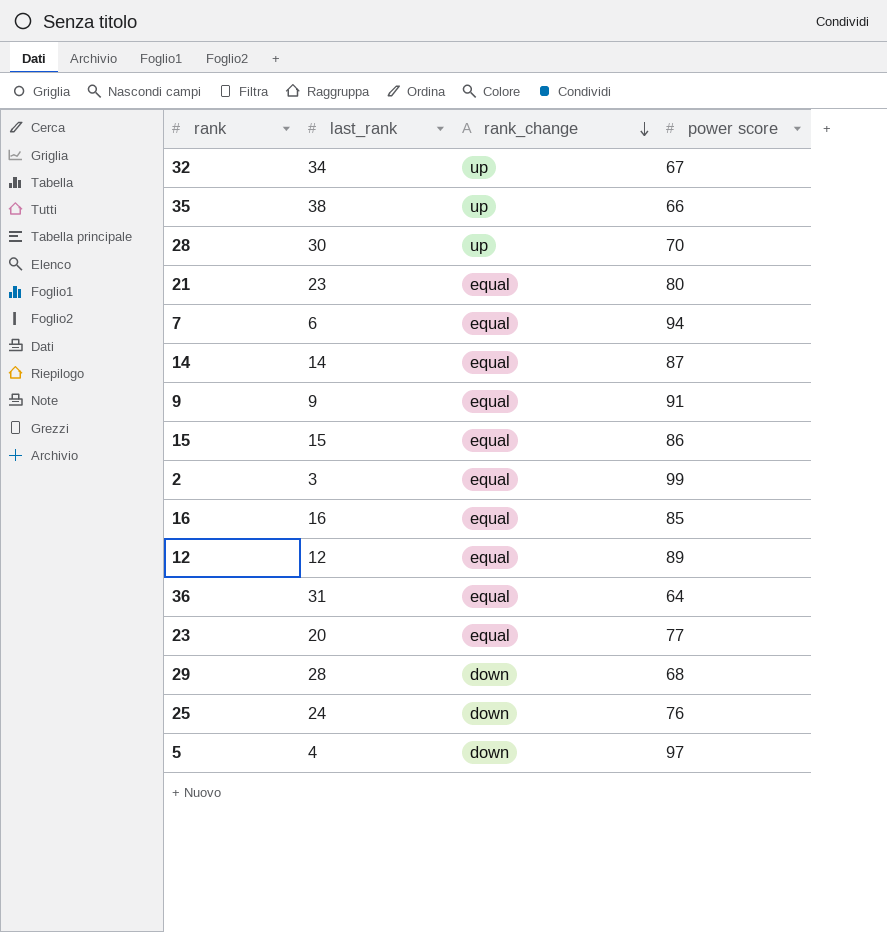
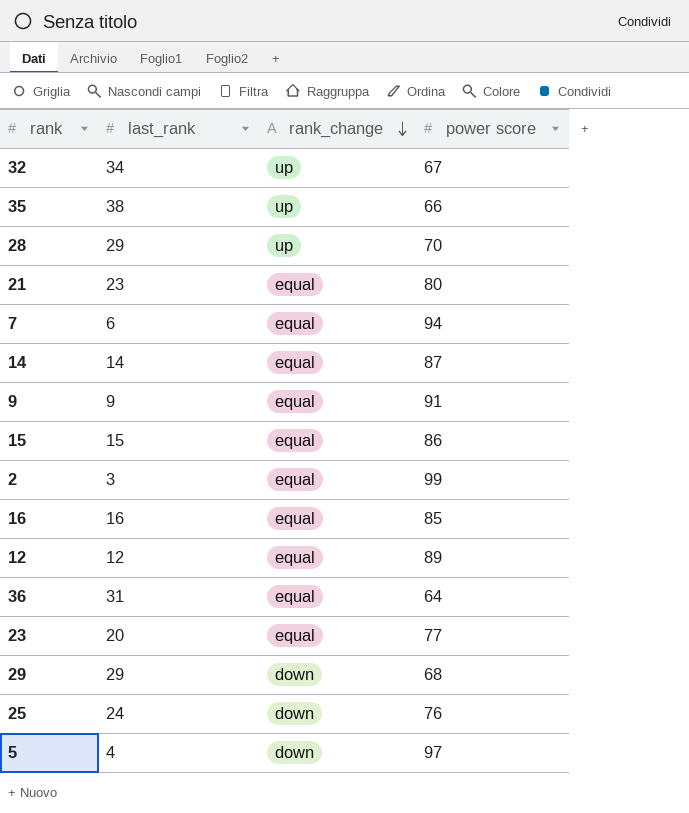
28 | last_rank: 30 -> 29
29 | last_rank: 28 -> 29

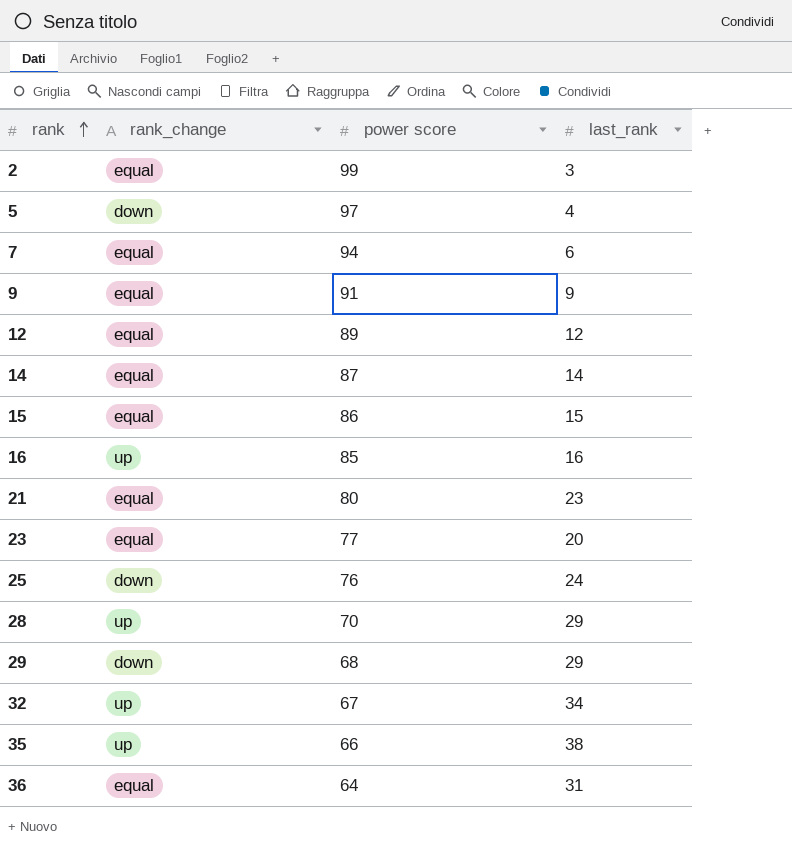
row order: rank_change descending -> rank ascending
column last_rank | position: 2 -> 4
16 | rank_change: equal -> up

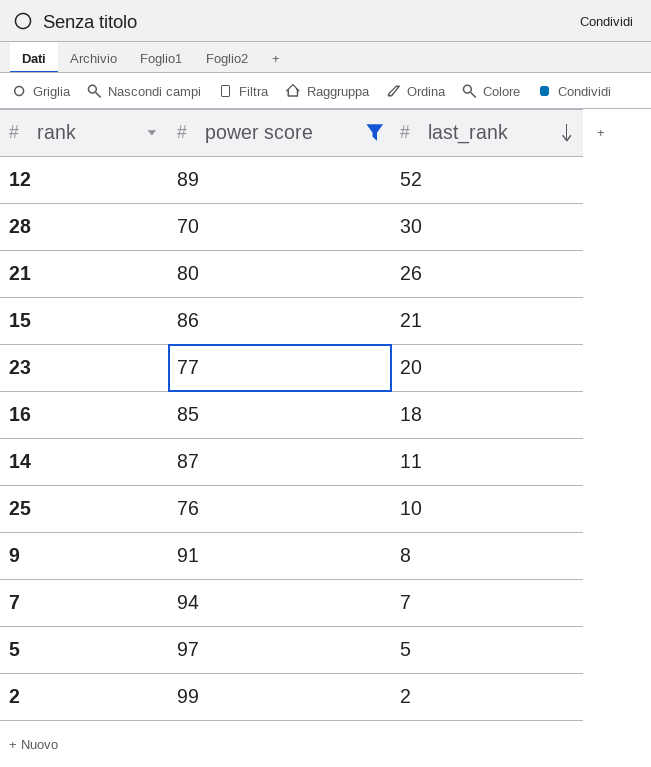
filter: none -> power score >= 70
row order: rank ascending -> last_rank descending
column rank_change | position: 2 -> none
12 | last_rank: 12 -> 52
28 | last_rank: 29 -> 30
21 | last_rank: 23 -> 26
15 | last_rank: 15 -> 21
16 | last_rank: 16 -> 18
14 | last_rank: 14 -> 11
25 | last_rank: 24 -> 10
9 | last_rank: 9 -> 8
7 | last_rank: 6 -> 7
5 | last_rank: 4 -> 5
2 | last_rank: 3 -> 2

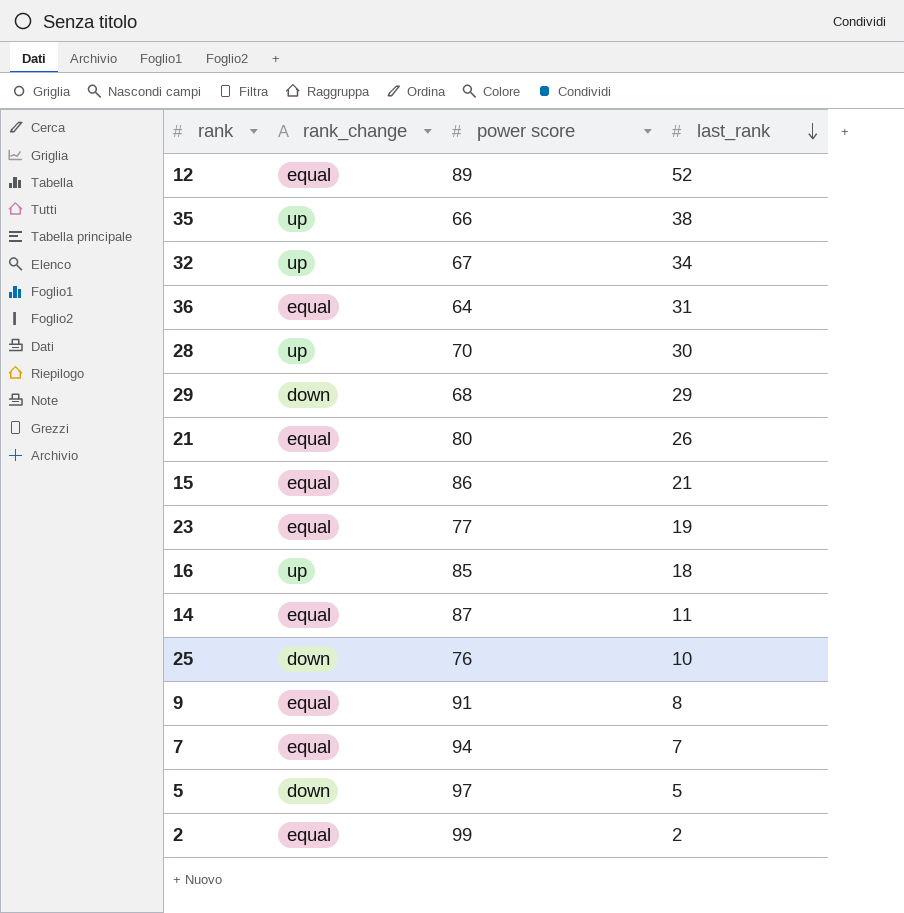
filter: power score >= 70 -> none
column rank_change | position: none -> 2
23 | last_rank: 20 -> 19

